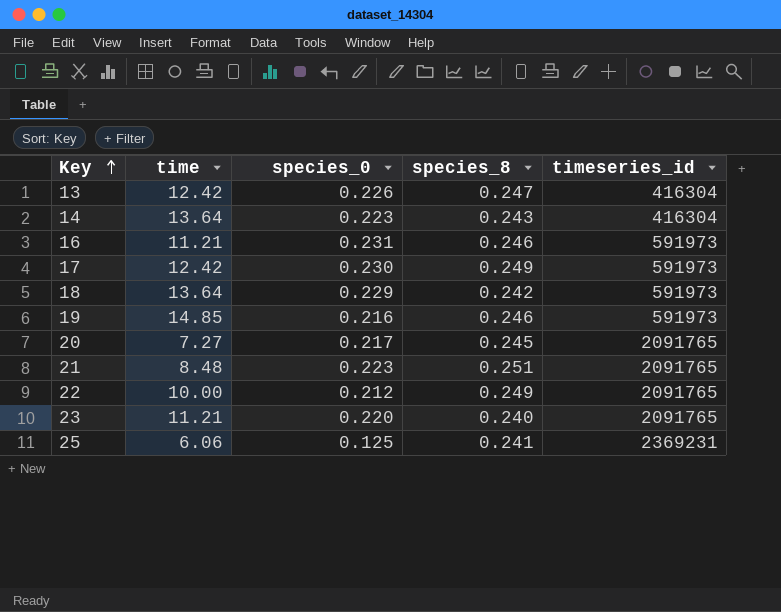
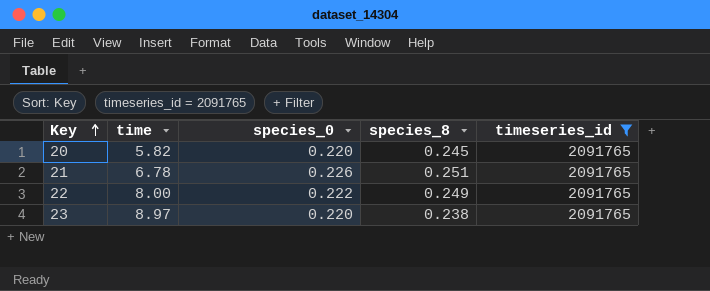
filter: none -> timeseries_id = 2091765
20 | time: 7.27 -> 5.82
20 | species_0: 0.217 -> 0.220
21 | time: 8.48 -> 6.78
21 | species_0: 0.223 -> 0.226
22 | time: 10.00 -> 8.00
22 | species_0: 0.212 -> 0.222
23 | time: 11.21 -> 8.97
23 | species_8: 0.240 -> 0.238

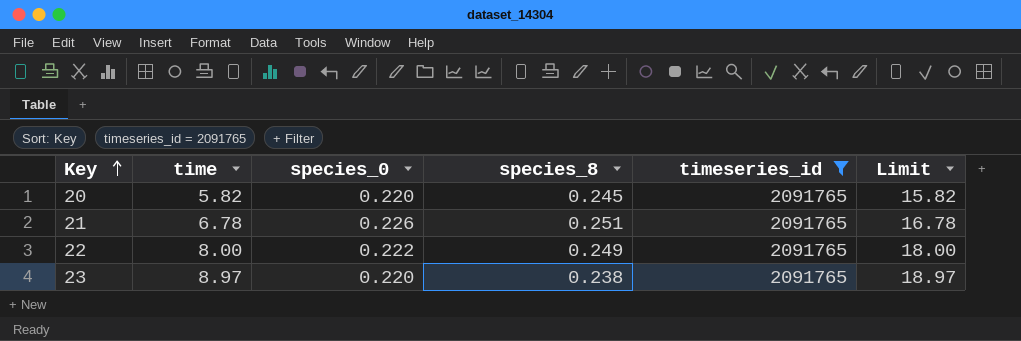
column Limit | formula: none -> [time] + 10

